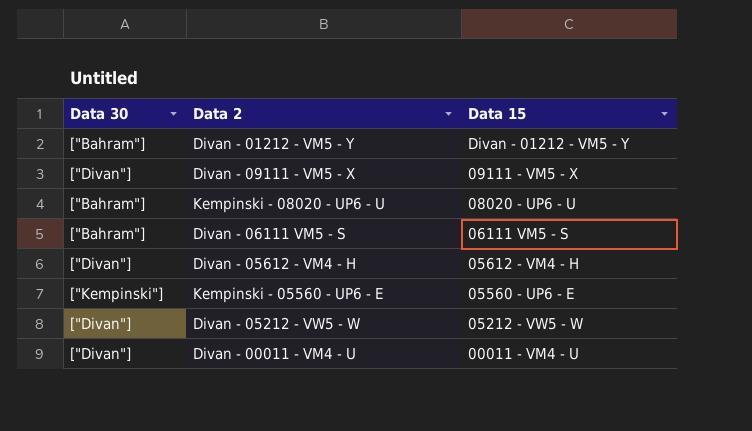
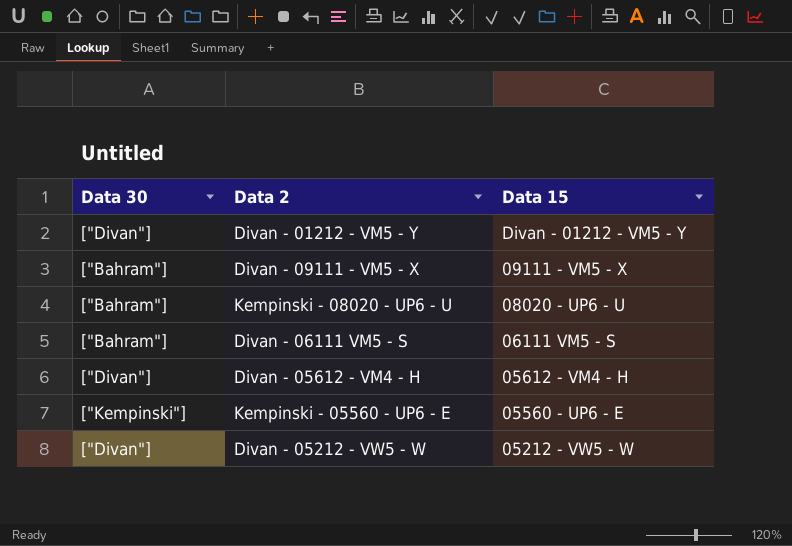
row Divan - 00011 - VM4 - U: ["Divan"] | 00011 - VM4 - U -> none
Divan - 01212 - VM5 - Y | Data 30: ["Bahram"] -> ["Divan"]
Divan - 09111 - VM5 - X | Data 30: ["Divan"] -> ["Bahram"]

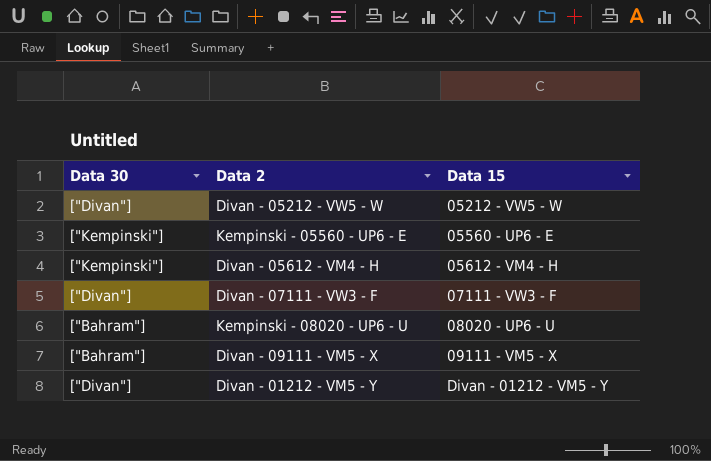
row order: Data 15 descending -> Data 15 ascending
row Divan - 06111 VM5 - S: ["Bahram"] | 06111 VM5 - S -> none
Divan - 05612 - VM4 - H | Data 30: ["Divan"] -> ["Kempinski"]
row Divan - 07111 - VW3 - F: none -> ["Divan"] | 07111 - VW3 - F

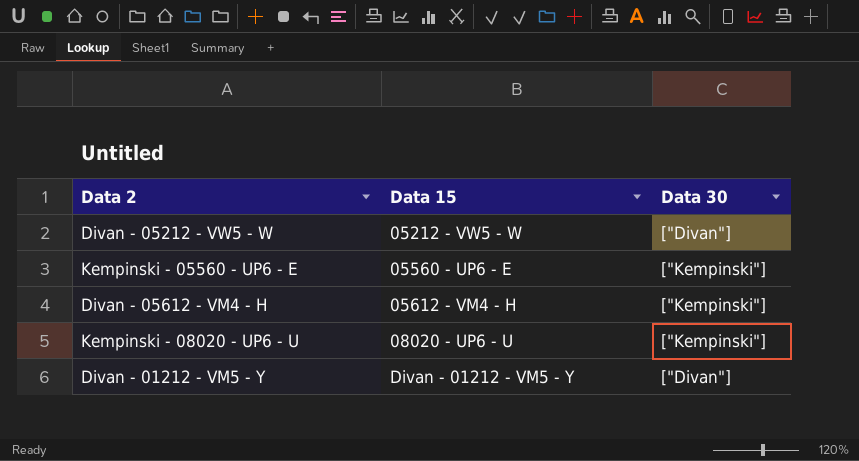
column Data 30 | position: 1 -> 3
row Divan - 07111 - VW3 - F: ["Divan"] | 07111 - VW3 - F -> none
row Divan - 09111 - VM5 - X: ["Bahram"] | 09111 - VM5 - X -> none
Kempinski - 08020 - UP6 - U | Data 30: ["Bahram"] -> ["Kempinski"]

